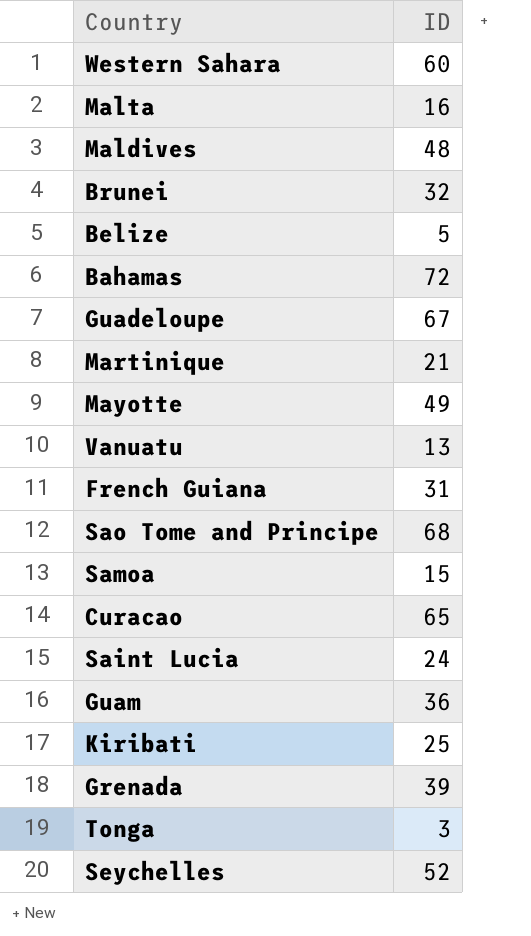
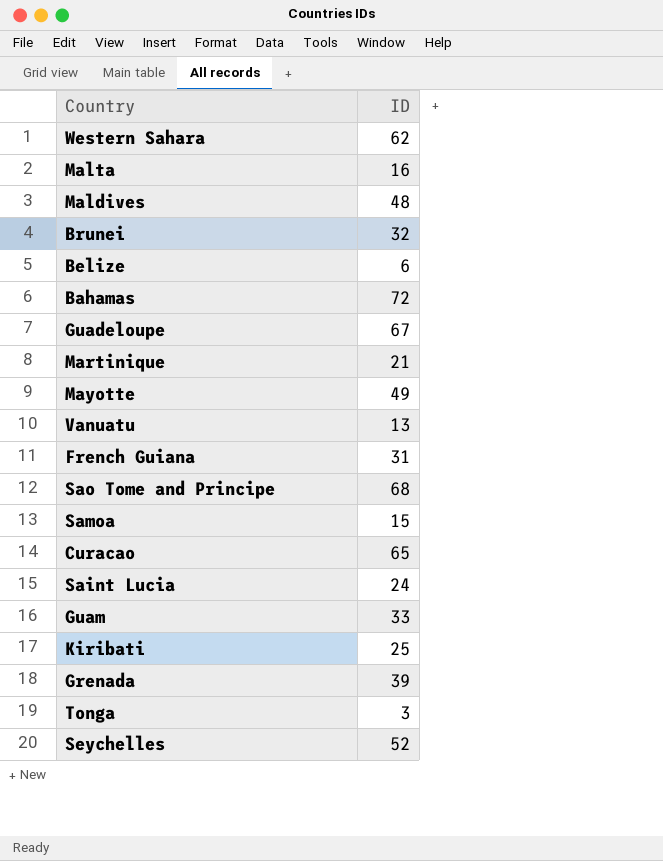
Western Sahara | ID: 60 -> 62
Belize | ID: 5 -> 6
Guam | ID: 36 -> 33

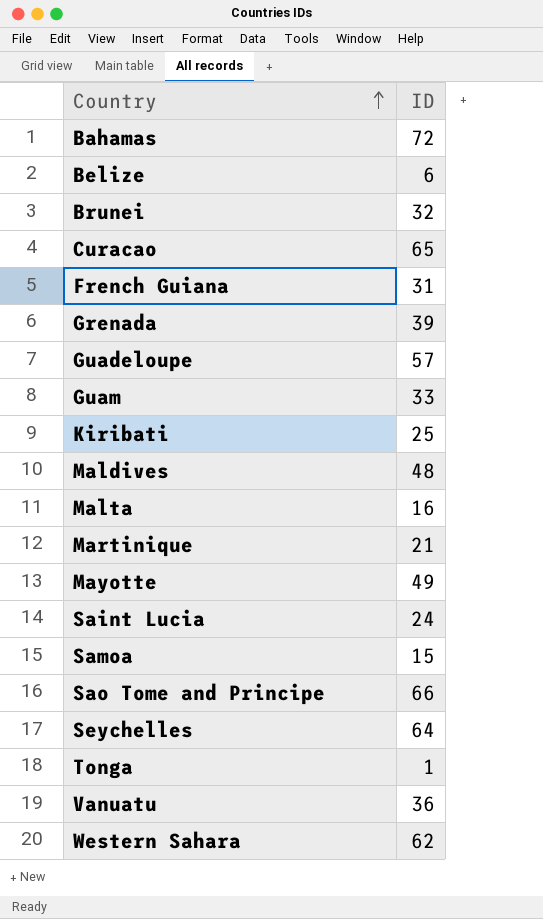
row order: none -> Country ascending
Guadeloupe | ID: 67 -> 57
Sao Tome and Principe | ID: 68 -> 66
Seychelles | ID: 52 -> 64
Tonga | ID: 3 -> 1
Vanuatu | ID: 13 -> 36

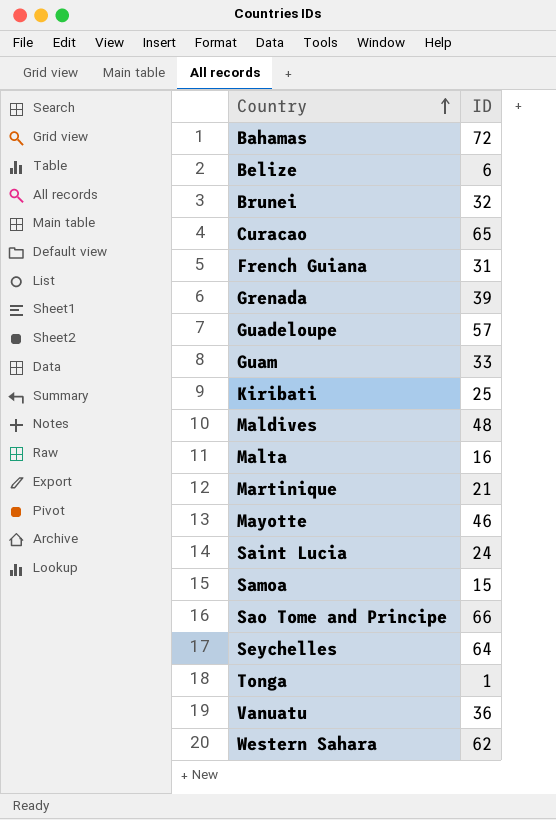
Mayotte | ID: 49 -> 46

